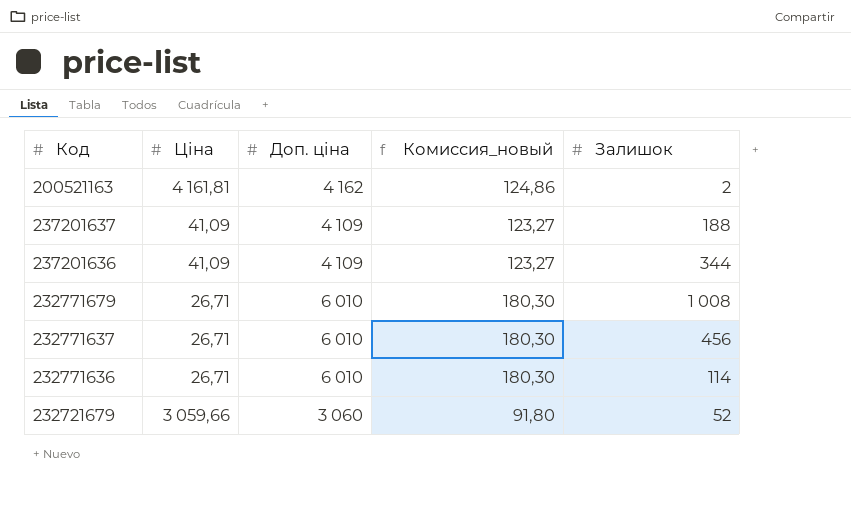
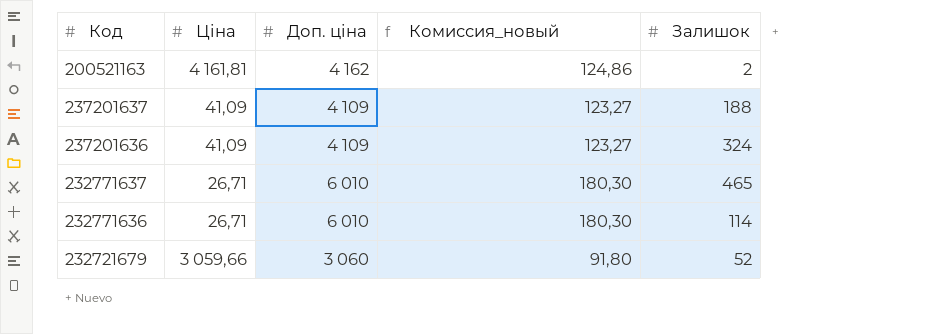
row 232771679: 26,71 | 6 010 | 180,30 | 1 008 -> none
237201636 | Залишок: 344 -> 324
232771637 | Залишок: 456 -> 465

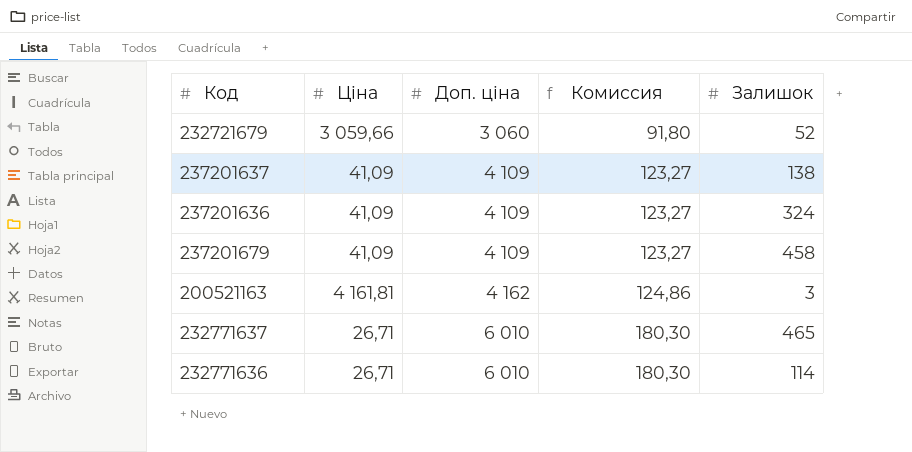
row order: none -> Доп. ціна ascending
column name: Комиссия_новый -> Комиссия
237201637 | Залишок: 188 -> 138
row 237201679: none -> 41,09 | 4 109 | 123,27 | 458
200521163 | Залишок: 2 -> 3

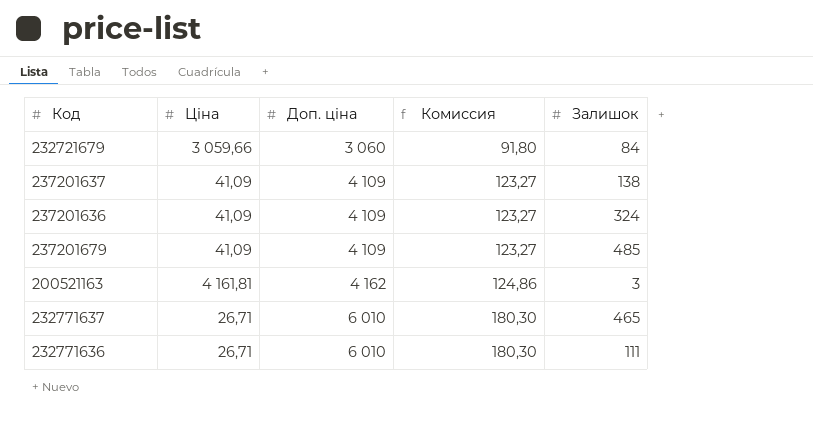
232721679 | Залишок: 52 -> 84
237201679 | Залишок: 458 -> 485
232771636 | Залишок: 114 -> 111

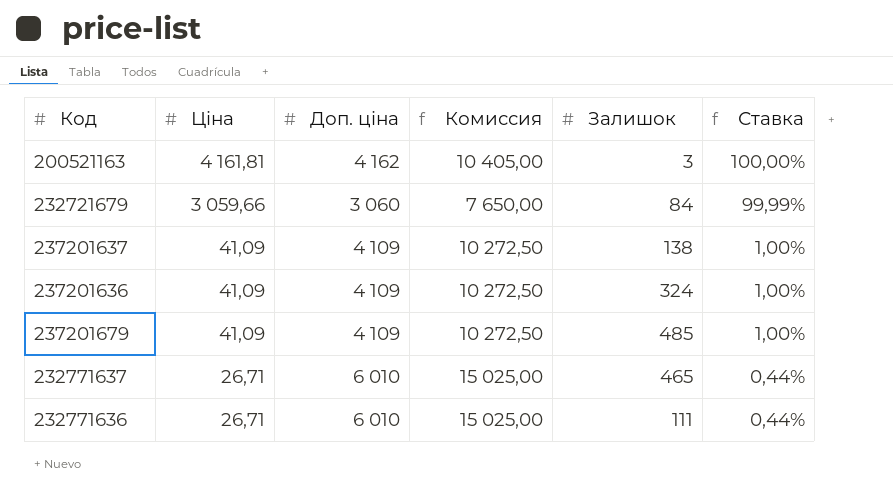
row order: Доп. ціна ascending -> Ціна descending
column Комиссия | formula: [Доп. ціна] * 0,03 -> [Доп. ціна] * 2,5
column Ставка | formula: none -> [Ціна] / [Доп. ціна]

